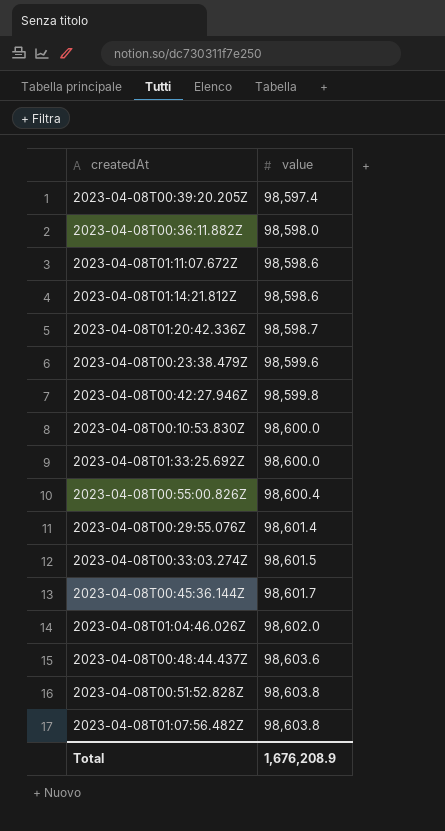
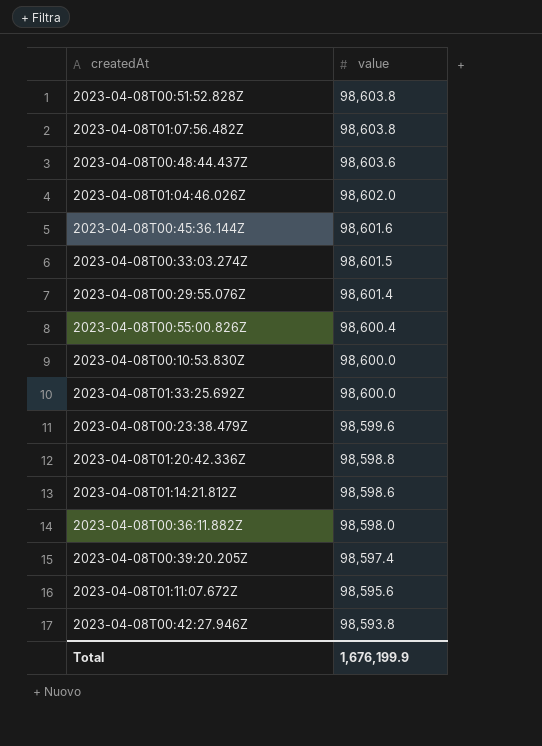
row order: value ascending -> value descending
2023-04-08T00:45:36.144Z | value: 98,601.7 -> 98,601.6
2023-04-08T01:20:42.336Z | value: 98,598.7 -> 98,598.8
2023-04-08T01:11:07.672Z | value: 98,598.6 -> 98,595.6
2023-04-08T00:42:27.946Z | value: 98,599.8 -> 98,593.8
Total | value: 1,676,208.9 -> 1,676,199.9

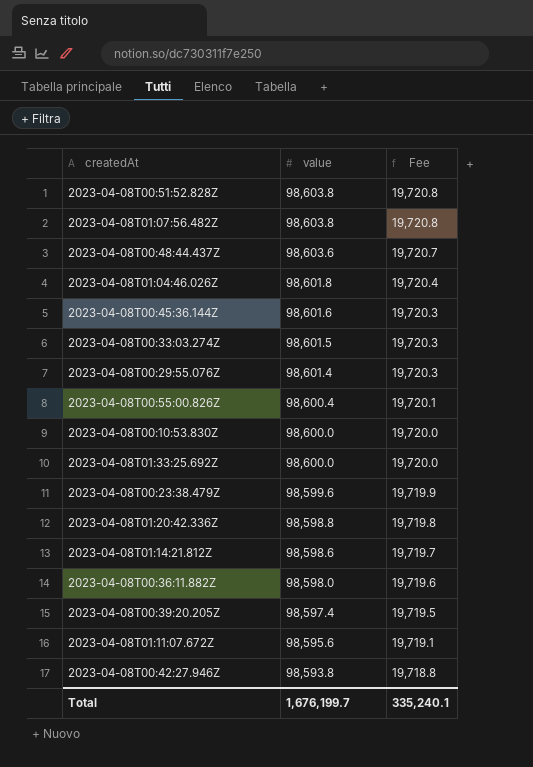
column Fee | formula: none -> [value] * 0.2
2023-04-08T01:04:46.026Z | value: 98,602.0 -> 98,601.8
Total | value: 1,676,199.9 -> 1,676,199.7

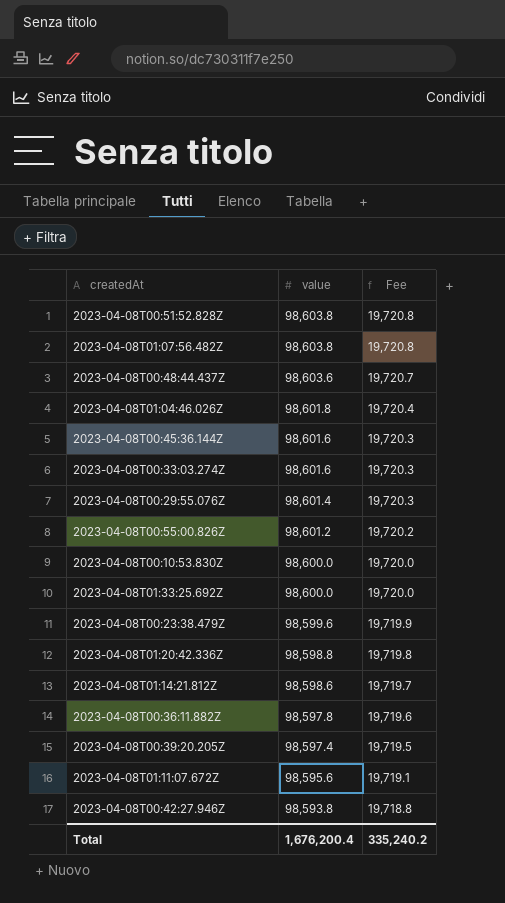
2023-04-08T00:33:03.274Z | value: 98,601.5 -> 98,601.6
2023-04-08T00:55:00.826Z | value: 98,600.4 -> 98,601.2
2023-04-08T00:55:00.826Z | Fee: 19,720.1 -> 19,720.2
2023-04-08T00:36:11.882Z | value: 98,598.0 -> 98,597.8
Total | value: 1,676,199.7 -> 1,676,200.4
Total | Fee: 335,240.1 -> 335,240.2

